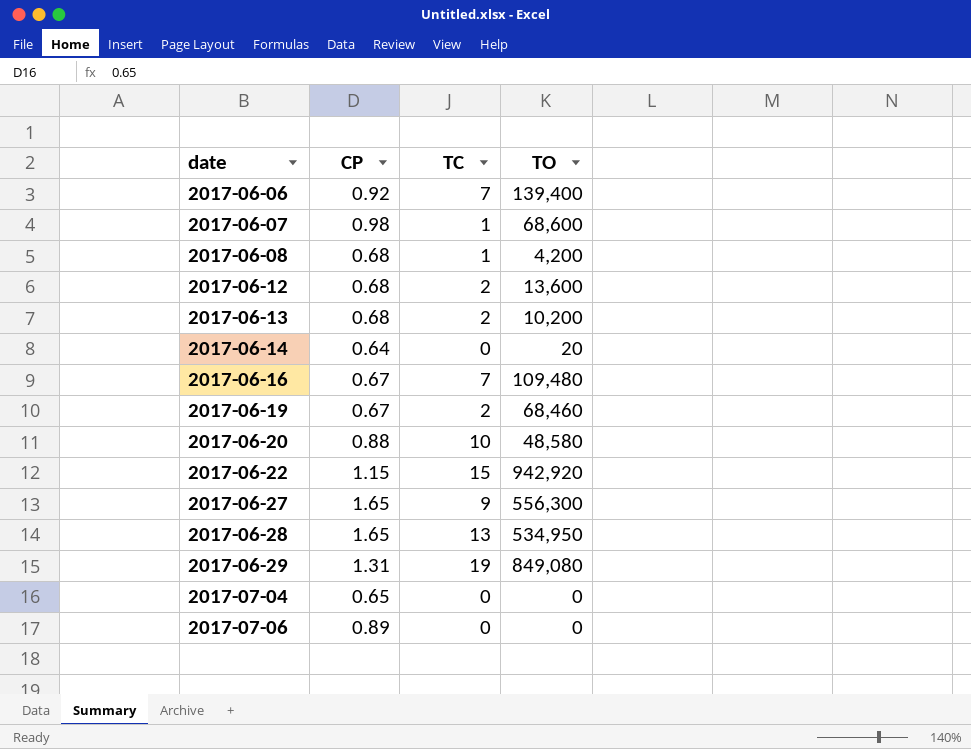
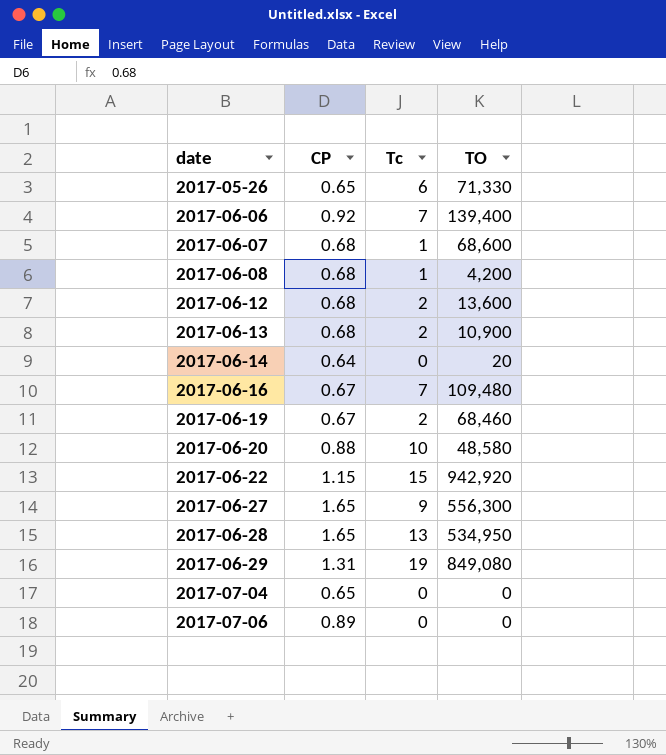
column name: TC -> Tc
row 2017-05-26: none -> 0.65 | 6 | 71,330
2017-06-07 | CP: 0.98 -> 0.68
2017-06-13 | TO: 10,200 -> 10,900

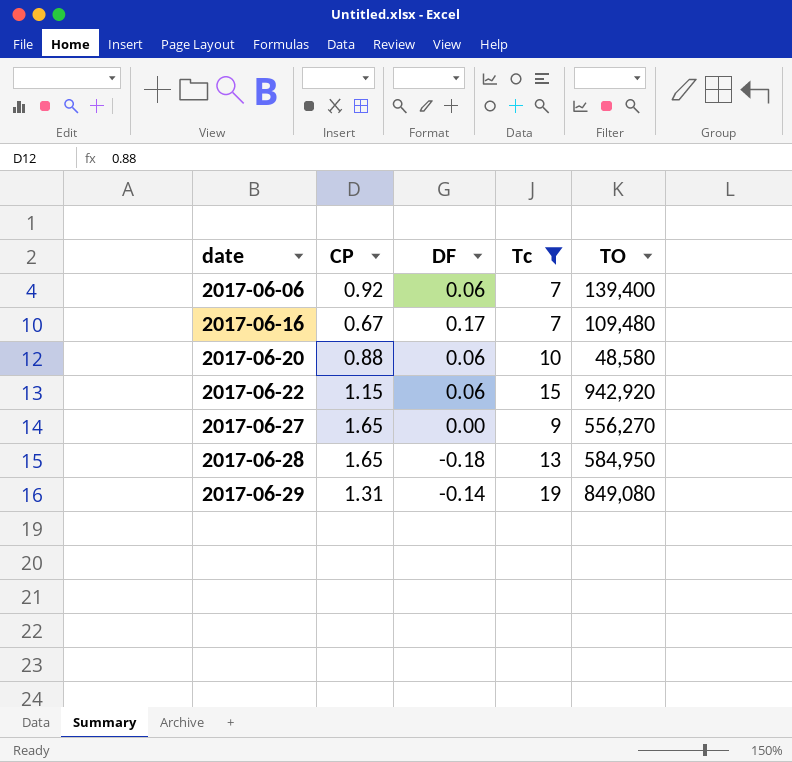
filter: none -> Tc >= 7
column DF | position: none -> 3
2017-06-27 | TO: 556,300 -> 556,270
2017-06-28 | TO: 534,950 -> 584,950

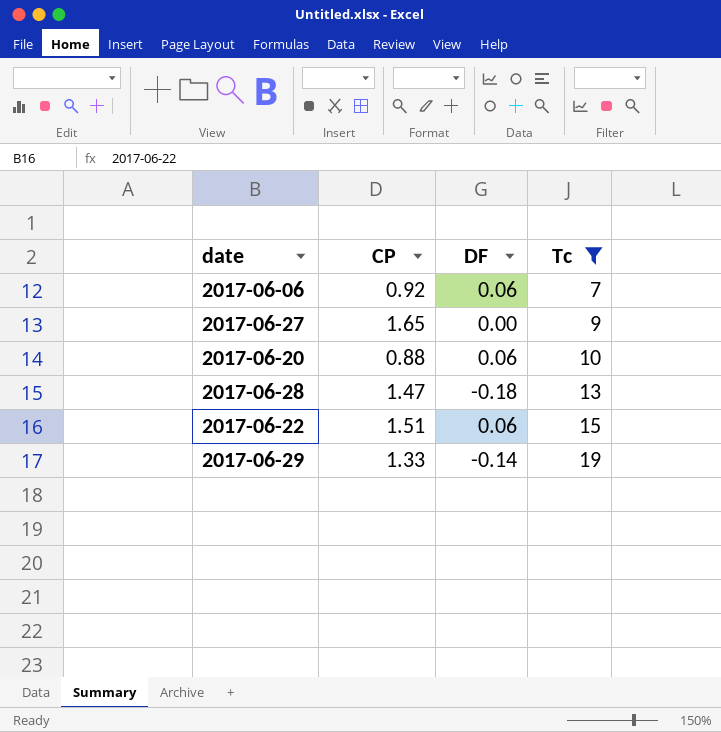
row order: date ascending -> Tc ascending
column TO | position: 5 -> none
row 2017-06-16: 0.67 | 0.17 | 7 | 109,480 -> none
2017-06-28 | CP: 1.65 -> 1.47
2017-06-22 | CP: 1.15 -> 1.51
2017-06-29 | CP: 1.31 -> 1.33

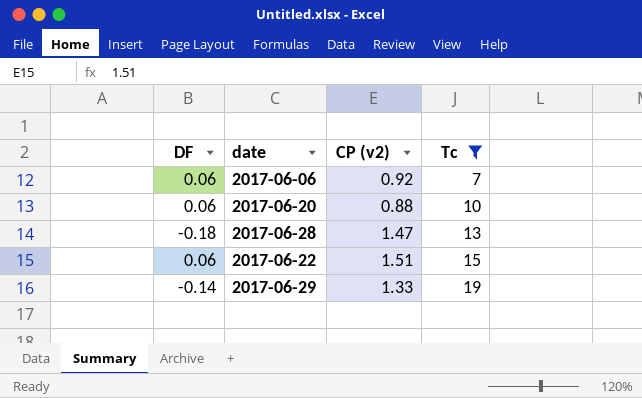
column DF | position: 3 -> 1
column name: CP -> CP (v2)
row 2017-06-27: 1.65 | 0.00 | 9 -> none

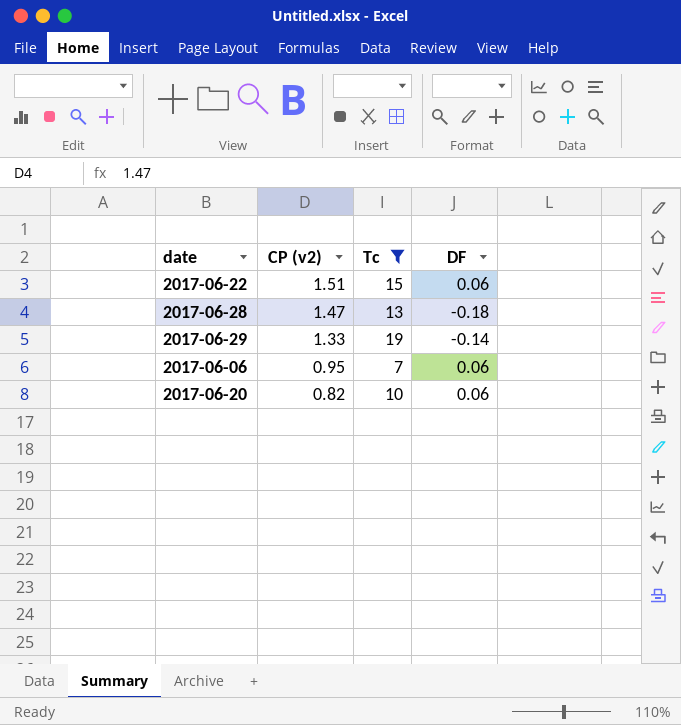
row order: Tc ascending -> CP (v2) descending
column DF | position: 1 -> 4
2017-06-06 | CP (v2): 0.92 -> 0.95
2017-06-20 | CP (v2): 0.88 -> 0.82

